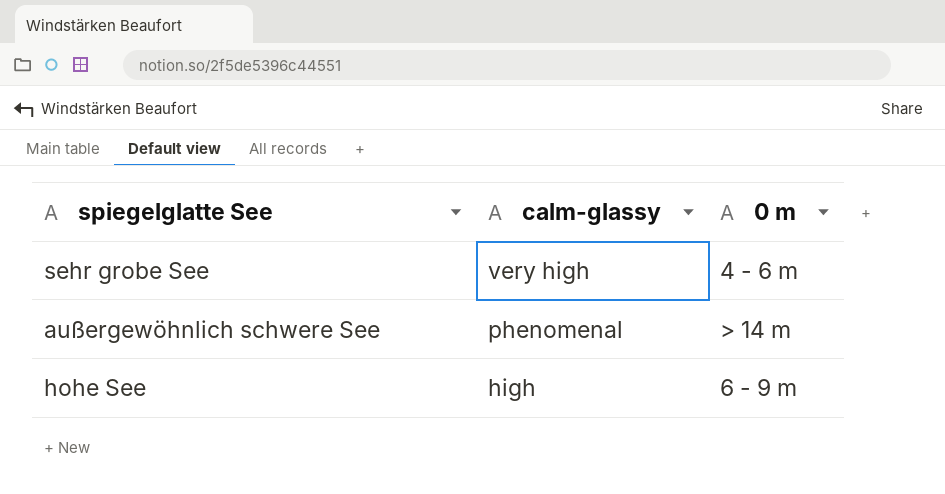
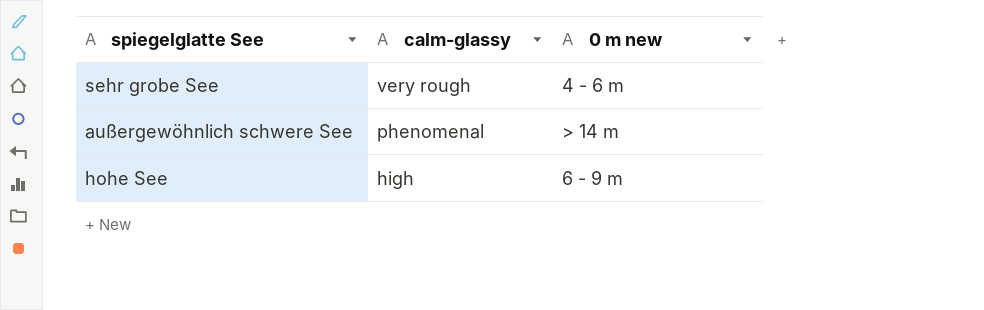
column name: 0 m -> 0 m new
sehr grobe See | calm-glassy: very high -> very rough

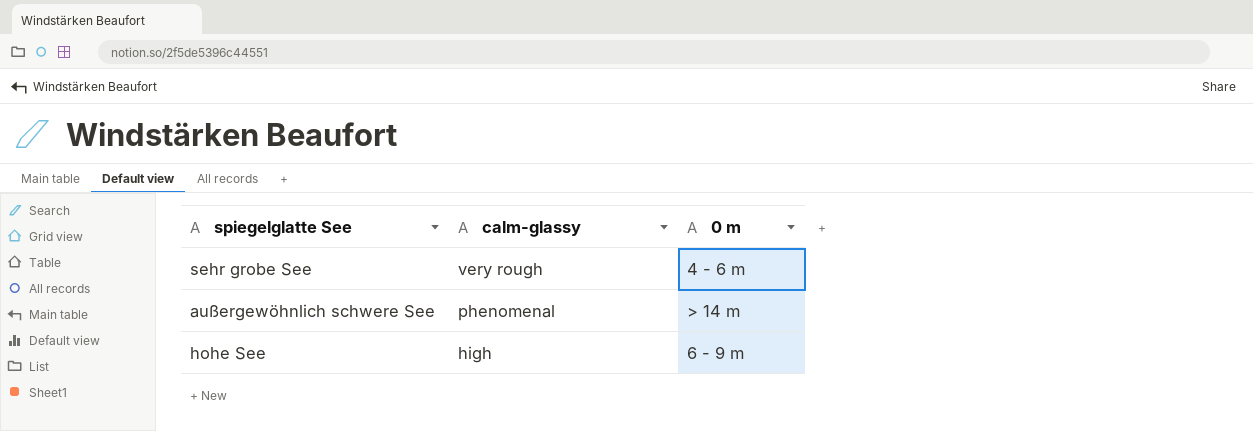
column name: 0 m new -> 0 m

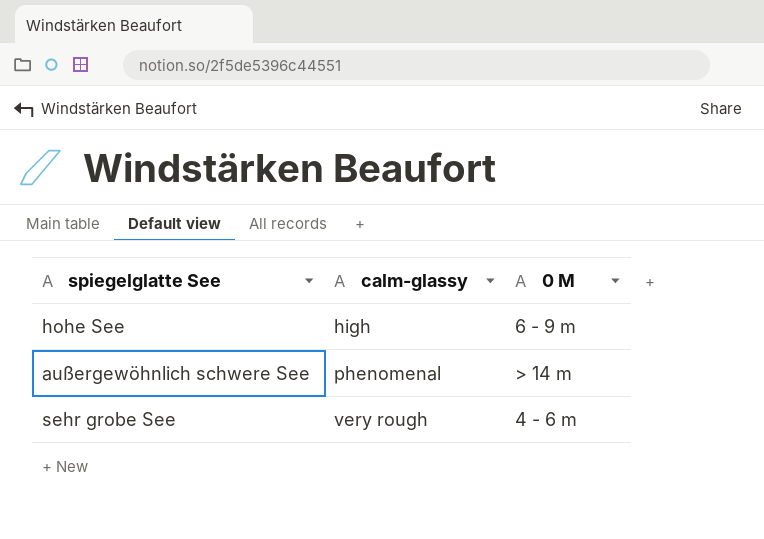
row order: calm-glassy descending -> calm-glassy ascending
column name: 0 m -> 0 M

